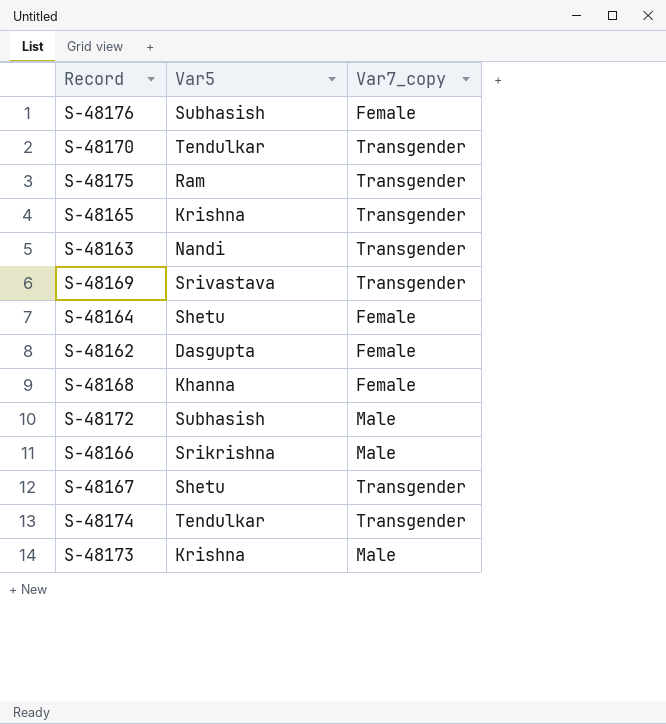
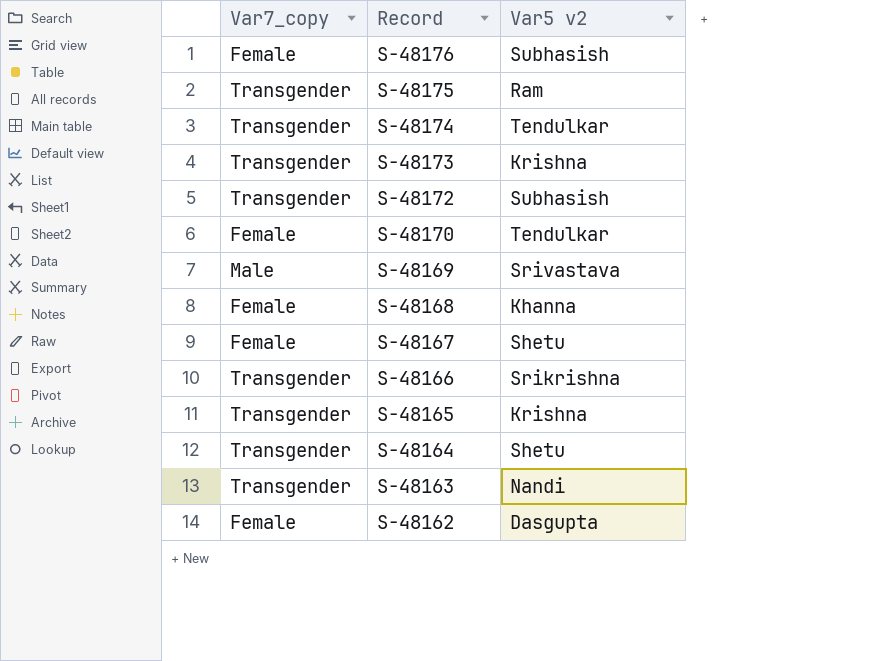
row order: none -> Record descending
column Var7_copy | position: 3 -> 1
column name: Var5 -> Var5 v2
S-48173 | Var7_copy: Male -> Transgender
S-48172 | Var7_copy: Male -> Transgender
S-48170 | Var7_copy: Transgender -> Female
S-48169 | Var7_copy: Transgender -> Male
S-48167 | Var7_copy: Transgender -> Female
S-48166 | Var7_copy: Male -> Transgender
S-48164 | Var7_copy: Female -> Transgender

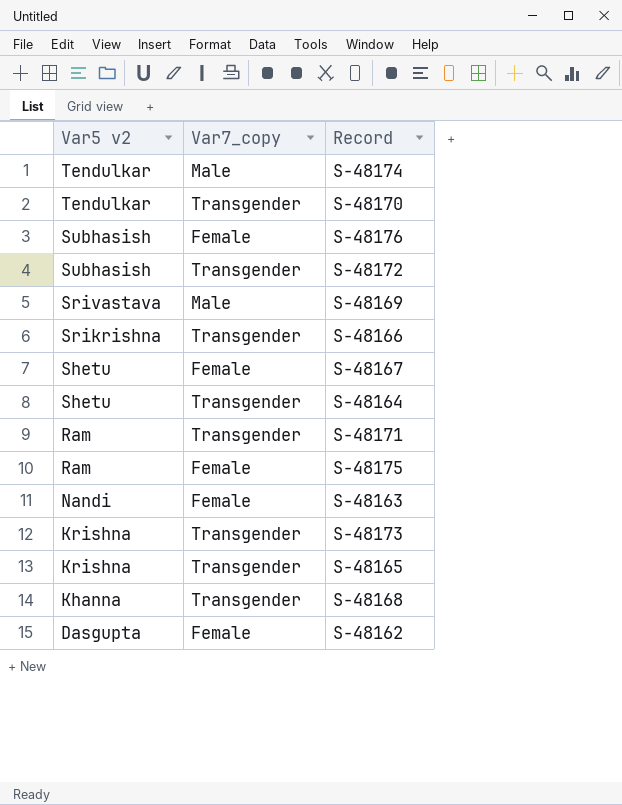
row order: Record descending -> Var5 v2 descending
column Var5 v2 | position: 3 -> 1
S-48174 | Var7_copy: Transgender -> Male
S-48170 | Var7_copy: Female -> Transgender
row S-48171: none -> Ram | Transgender
S-48175 | Var7_copy: Transgender -> Female
S-48163 | Var7_copy: Transgender -> Female
S-48168 | Var7_copy: Female -> Transgender

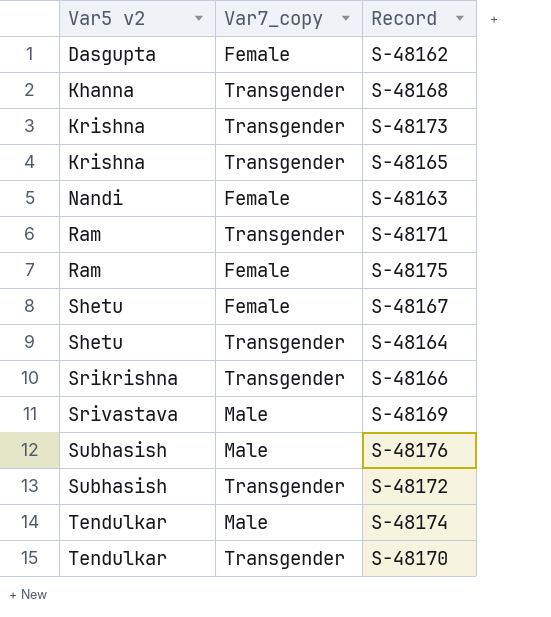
row order: Var5 v2 descending -> Var5 v2 ascending
S-48176 | Var7_copy: Female -> Male

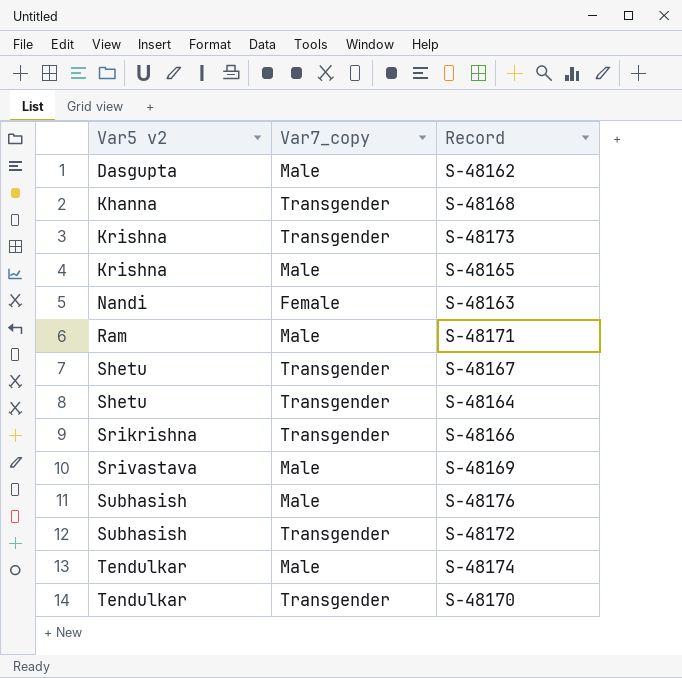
row S-48175: Ram | Female -> none
S-48162 | Var7_copy: Female -> Male
S-48165 | Var7_copy: Transgender -> Male
S-48171 | Var7_copy: Transgender -> Male
S-48167 | Var7_copy: Female -> Transgender

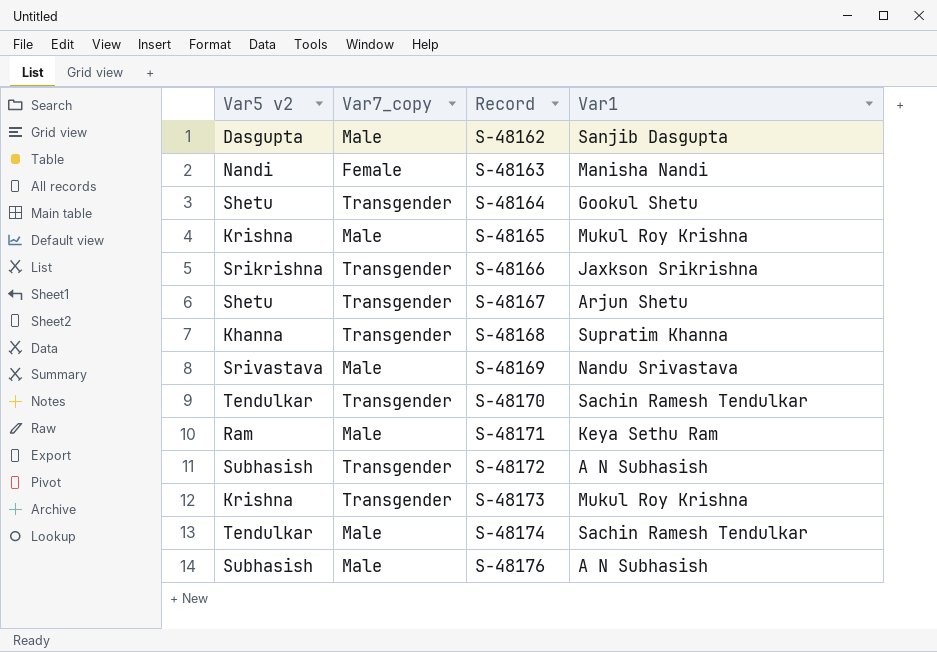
row order: Var5 v2 ascending -> Record ascending
column Var1 | position: none -> 4

